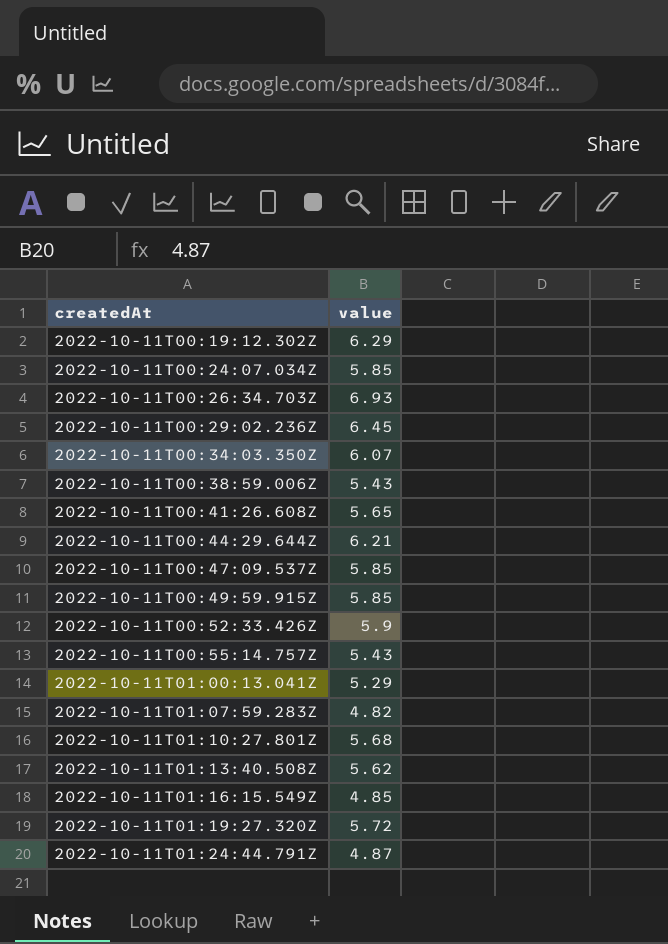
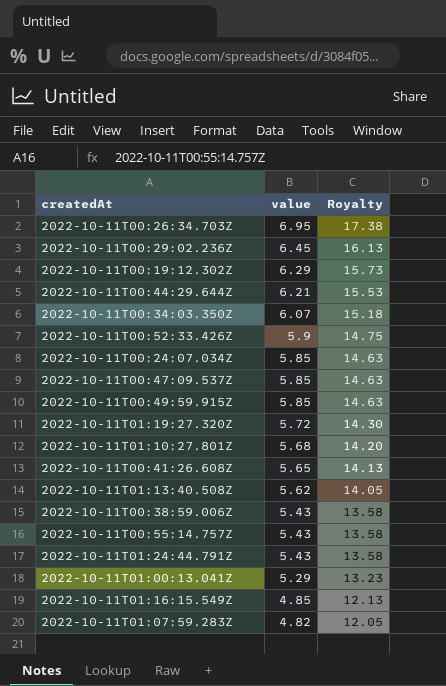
row order: createdAt ascending -> value descending
column Royalty | formula: none -> [value] * 2.5
2022-10-11T00:26:34.703Z | value: 6.93 -> 6.95
2022-10-11T01:24:44.791Z | value: 4.87 -> 5.43

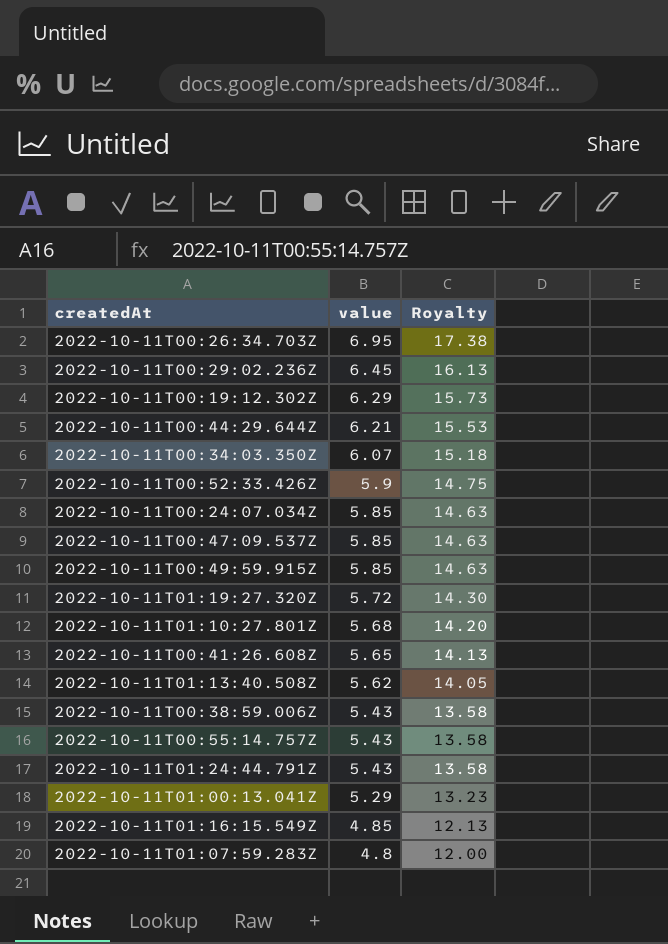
2022-10-11T01:07:59.283Z | value: 4.82 -> 4.8
2022-10-11T01:07:59.283Z | Royalty: 12.05 -> 12.00

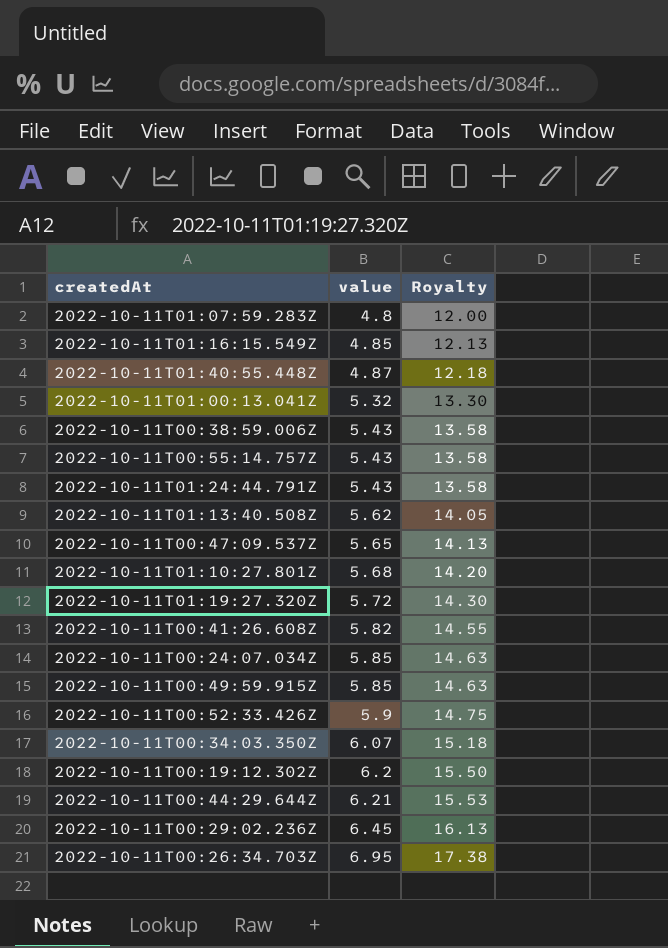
row order: value descending -> value ascending
row 2022-10-11T01:40:55.448Z: none -> 4.87 | 12.18
2022-10-11T01:00:13.041Z | value: 5.29 -> 5.32
2022-10-11T01:00:13.041Z | Royalty: 13.23 -> 13.30
2022-10-11T00:47:09.537Z | value: 5.85 -> 5.65
2022-10-11T00:47:09.537Z | Royalty: 14.63 -> 14.13
2022-10-11T00:41:26.608Z | value: 5.65 -> 5.82
2022-10-11T00:41:26.608Z | Royalty: 14.13 -> 14.55
2022-10-11T00:19:12.302Z | value: 6.29 -> 6.2
2022-10-11T00:19:12.302Z | Royalty: 15.73 -> 15.50

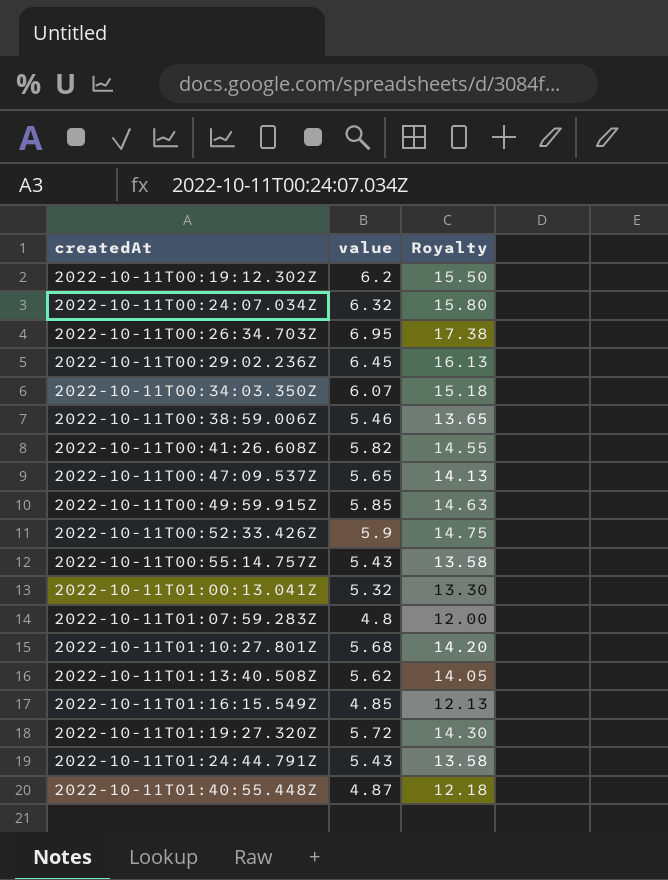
row order: value ascending -> createdAt ascending
row 2022-10-11T00:44:29.644Z: 6.21 | 15.53 -> none
2022-10-11T00:24:07.034Z | value: 5.85 -> 6.32
2022-10-11T00:24:07.034Z | Royalty: 14.63 -> 15.80
2022-10-11T00:38:59.006Z | value: 5.43 -> 5.46
2022-10-11T00:38:59.006Z | Royalty: 13.58 -> 13.65

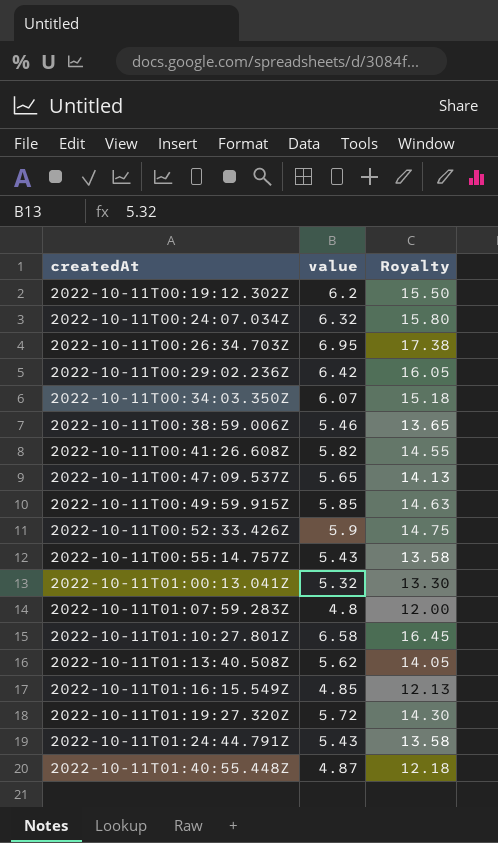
2022-10-11T00:29:02.236Z | value: 6.45 -> 6.42
2022-10-11T00:29:02.236Z | Royalty: 16.13 -> 16.05
2022-10-11T01:10:27.801Z | value: 5.68 -> 6.58
2022-10-11T01:10:27.801Z | Royalty: 14.20 -> 16.45

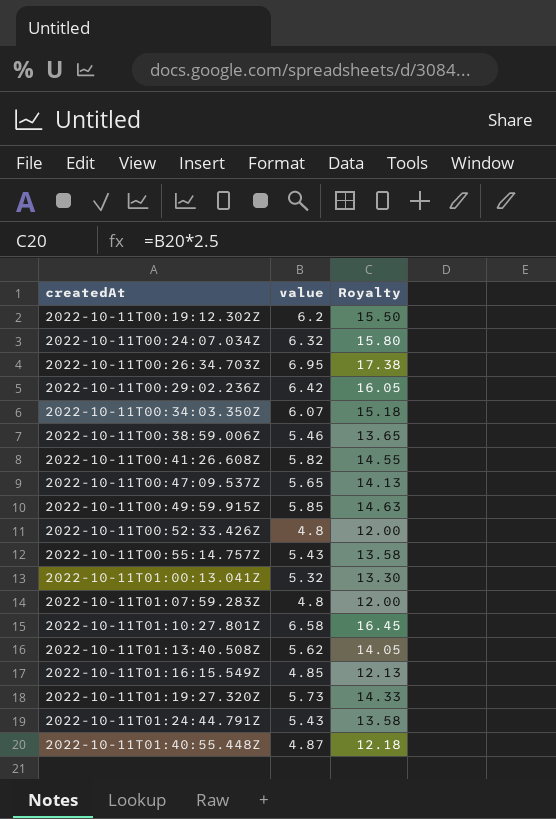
2022-10-11T00:52:33.426Z | value: 5.9 -> 4.8
2022-10-11T00:52:33.426Z | Royalty: 14.75 -> 12.00
2022-10-11T01:19:27.320Z | value: 5.72 -> 5.73
2022-10-11T01:19:27.320Z | Royalty: 14.30 -> 14.33

